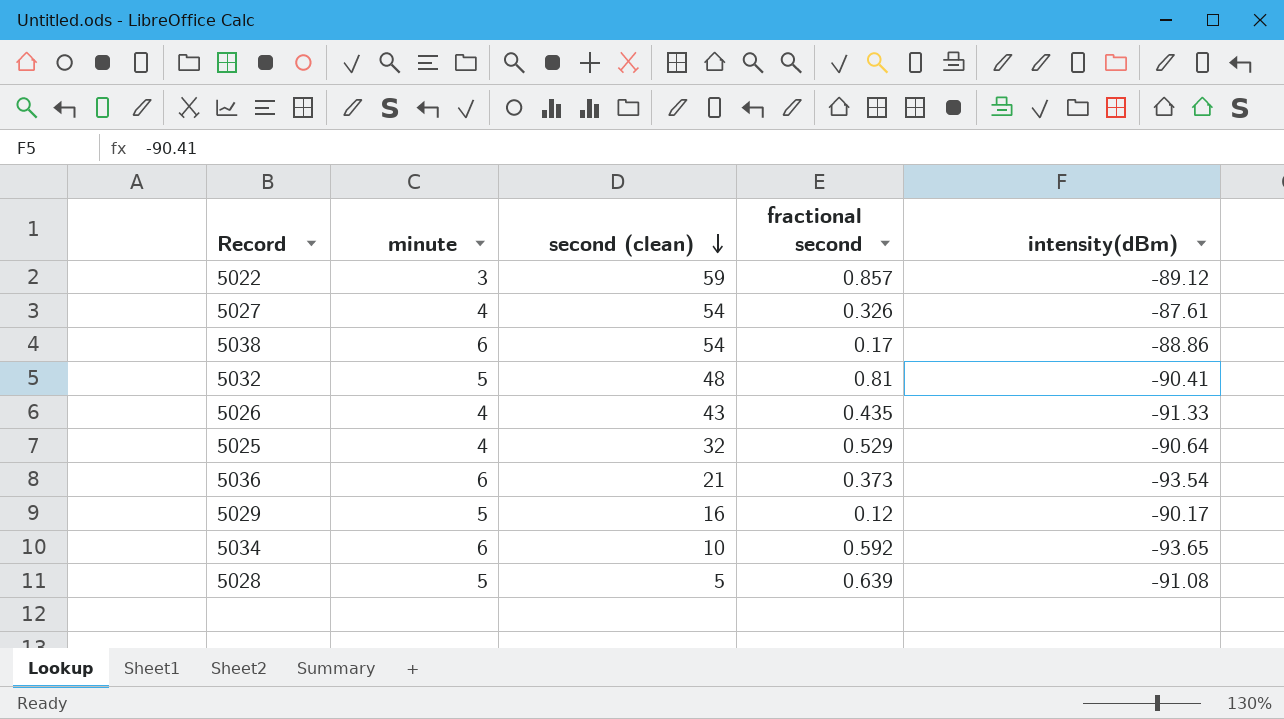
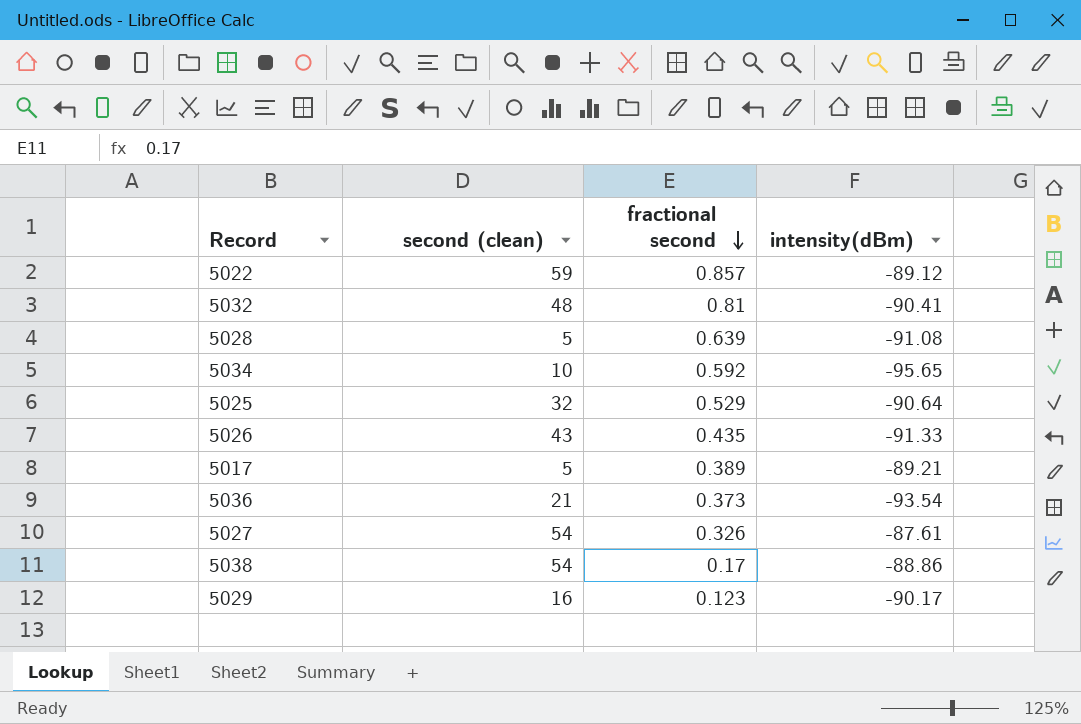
row order: second (clean) descending -> fractional second descending
column minute | position: 2 -> none
5034 | intensity(dBm): -93.65 -> -95.65
row 5017: none -> 5 | 0.389 | -89.21
5029 | fractional second: 0.12 -> 0.123

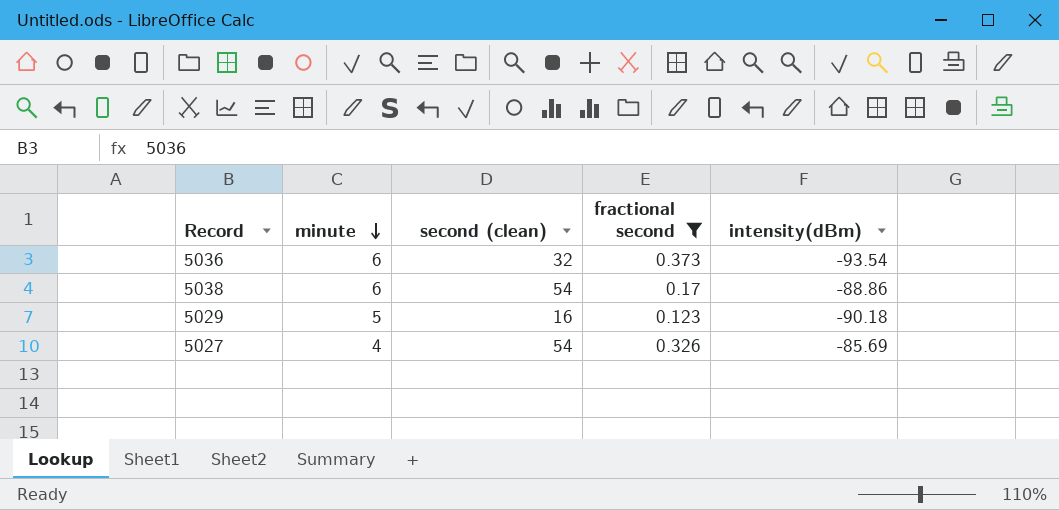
filter: none -> fractional second <= 0.373
row order: fractional second descending -> minute descending
column minute | position: none -> 2
5036 | second (clean): 21 -> 32
5029 | intensity(dBm): -90.17 -> -90.18
5027 | intensity(dBm): -87.61 -> -85.69

